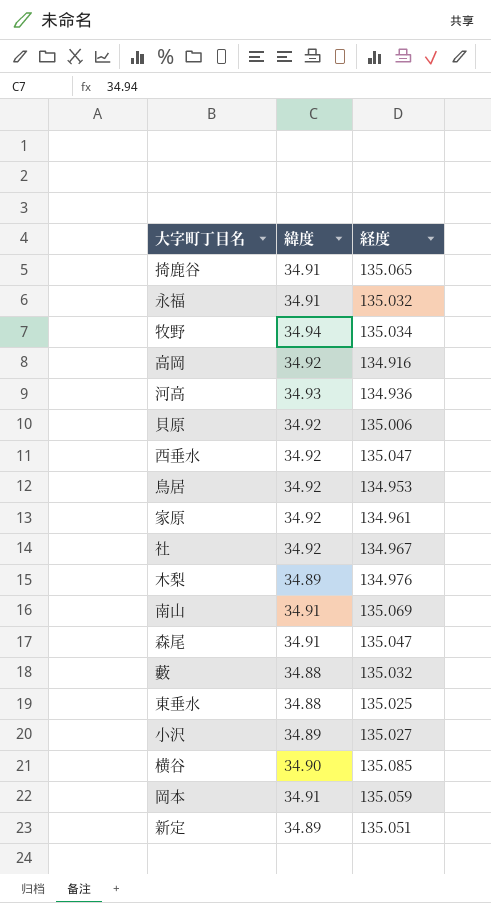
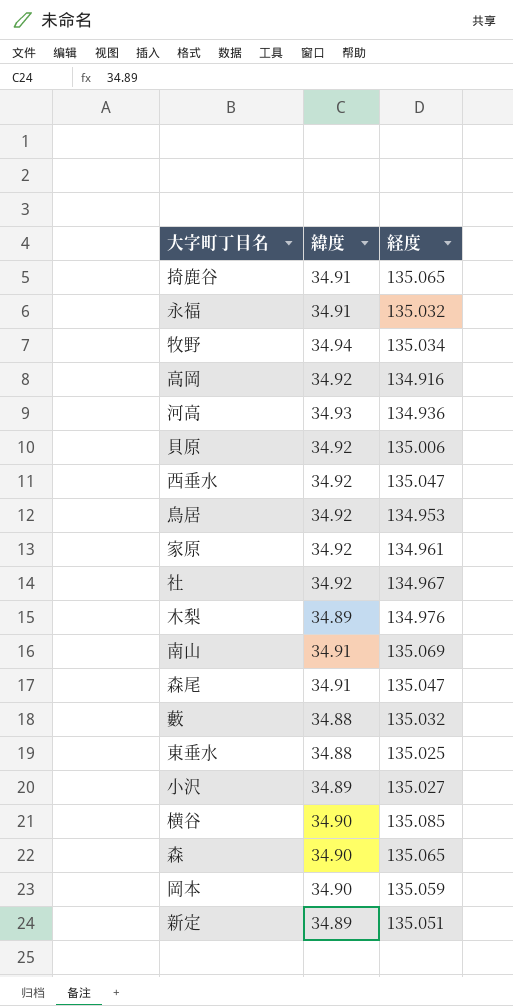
row 森: none -> 34.90 | 135.065
岡本 | 緯度: 34.91 -> 34.90

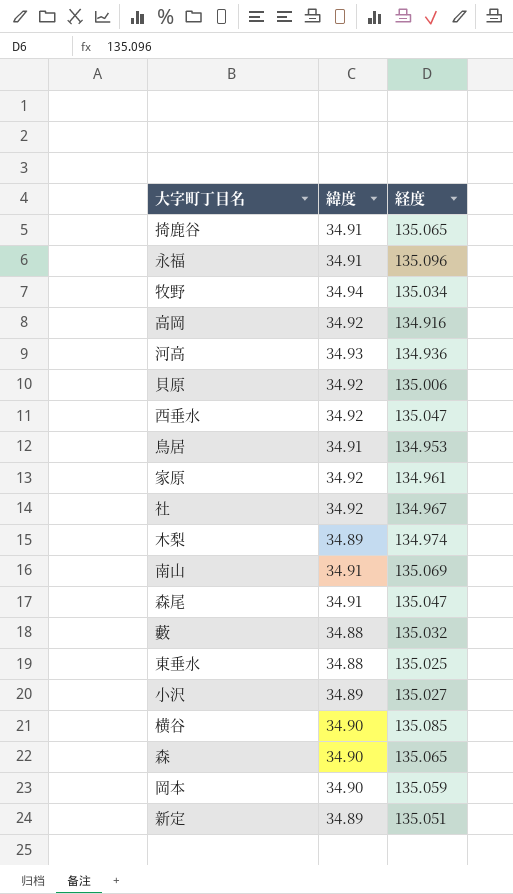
永福 | 経度: 135.032 -> 135.096
鳥居 | 緯度: 34.92 -> 34.91
木梨 | 経度: 134.976 -> 134.974

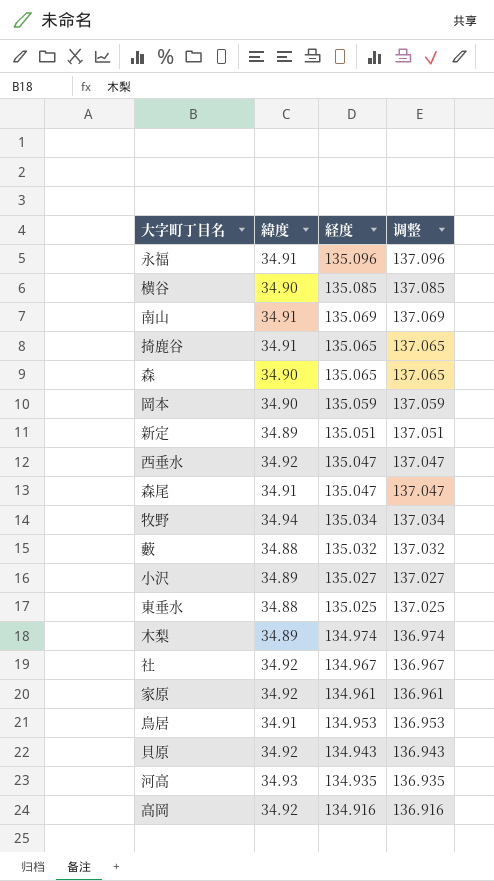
row order: none -> 経度 descending
column 调整 | formula: none -> [経度] + 2
貝原 | 経度: 135.006 -> 134.943
河高 | 経度: 134.936 -> 134.935

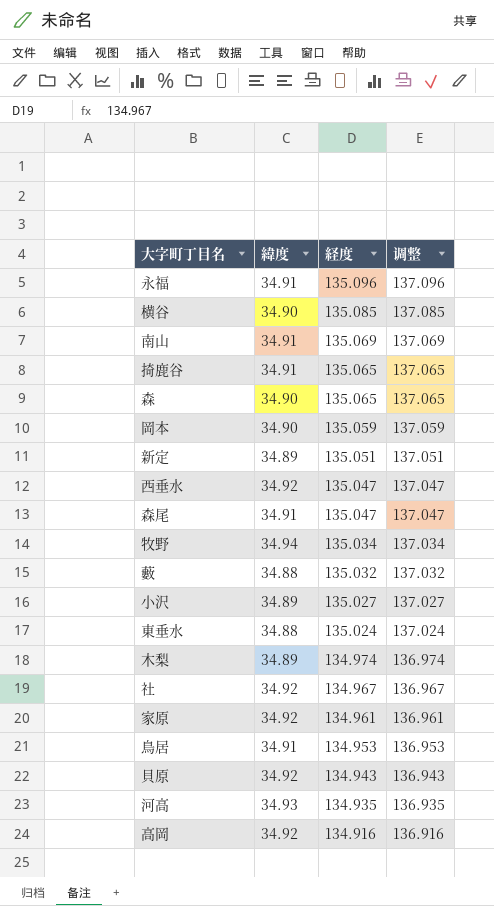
東垂水 | 経度: 135.025 -> 135.024
東垂水 | 调整: 137.025 -> 137.024

